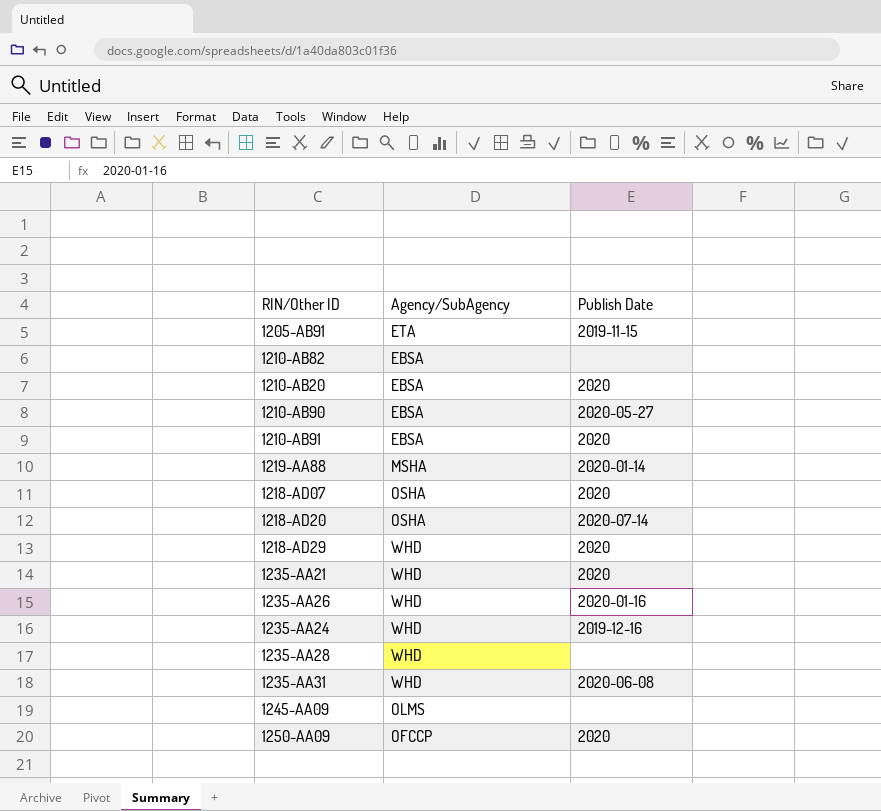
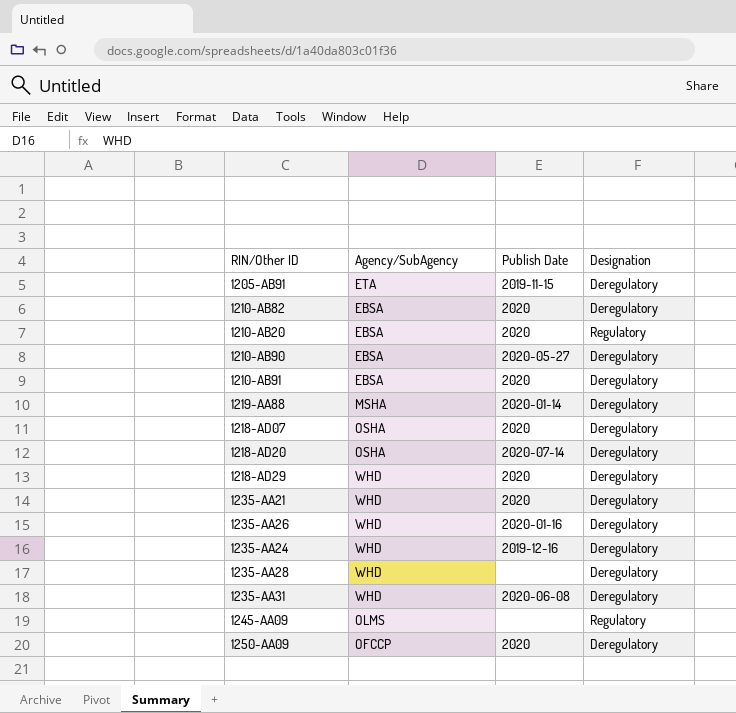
column Designation | position: none -> 4
1210-AB82 | Publish Date: none -> 2020

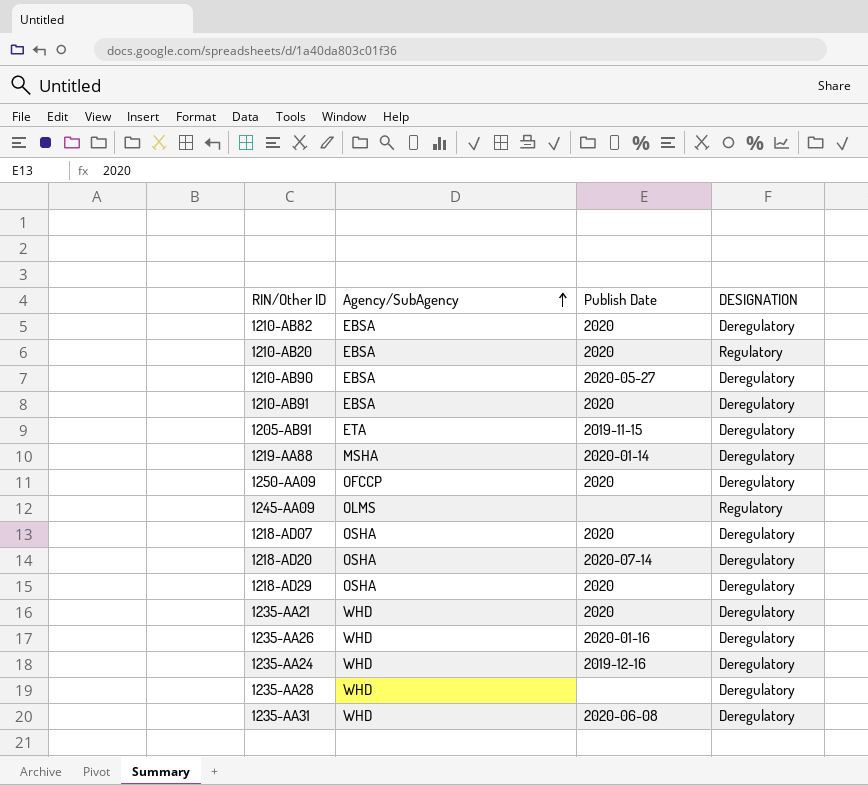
row order: none -> Agency/SubAgency ascending
column name: Designation -> DESIGNATION
1218-AD29 | Agency/SubAgency: WHD -> OSHA

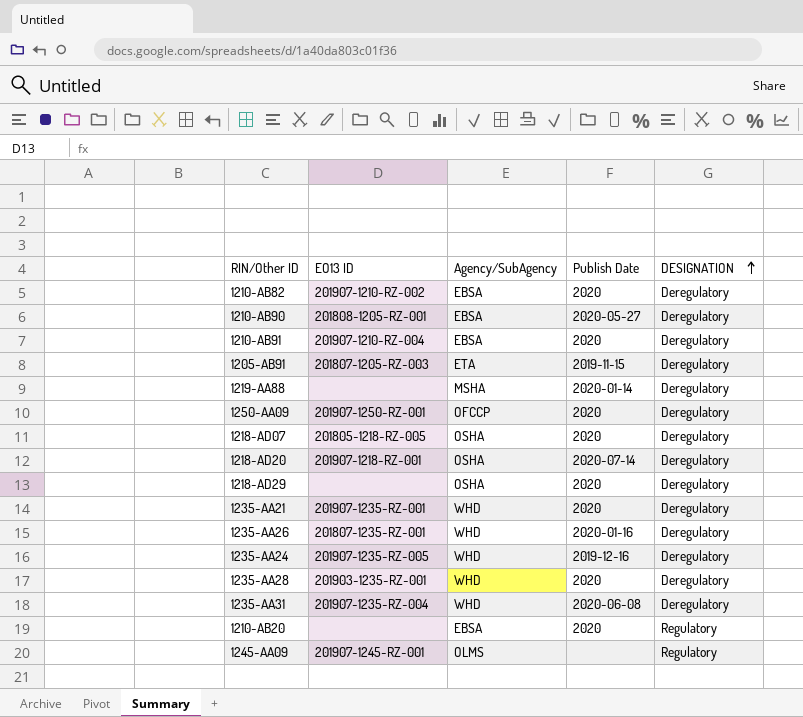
row order: Agency/SubAgency ascending -> DESIGNATION ascending
column EO13 ID | position: none -> 2
1235-AA28 | Publish Date: none -> 2020

